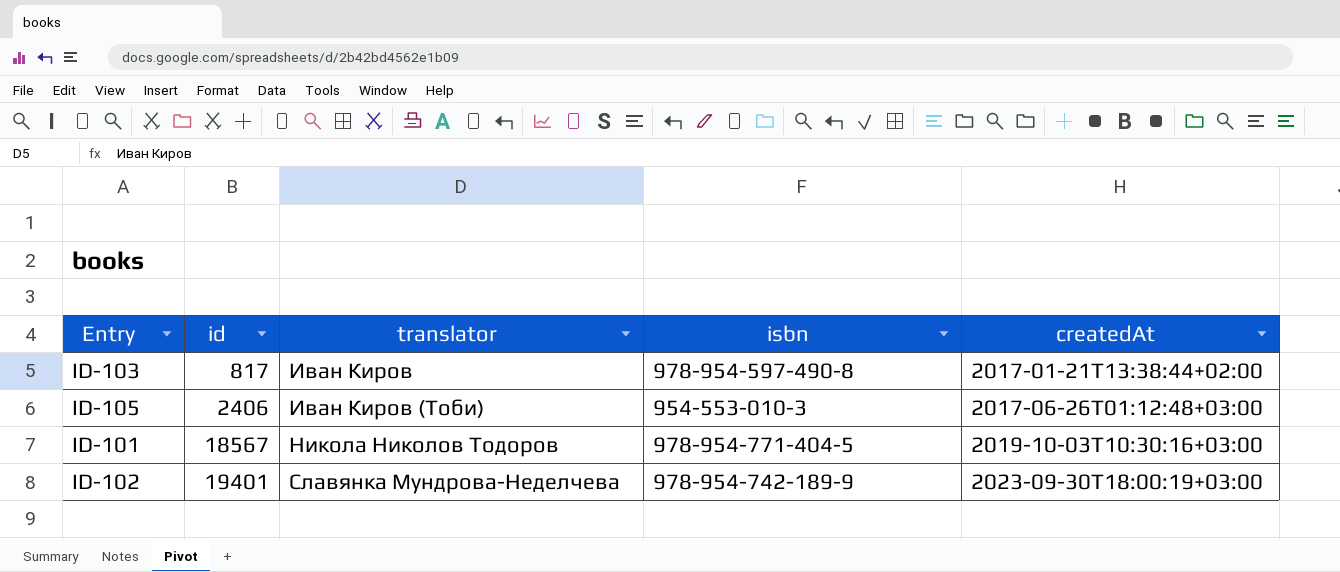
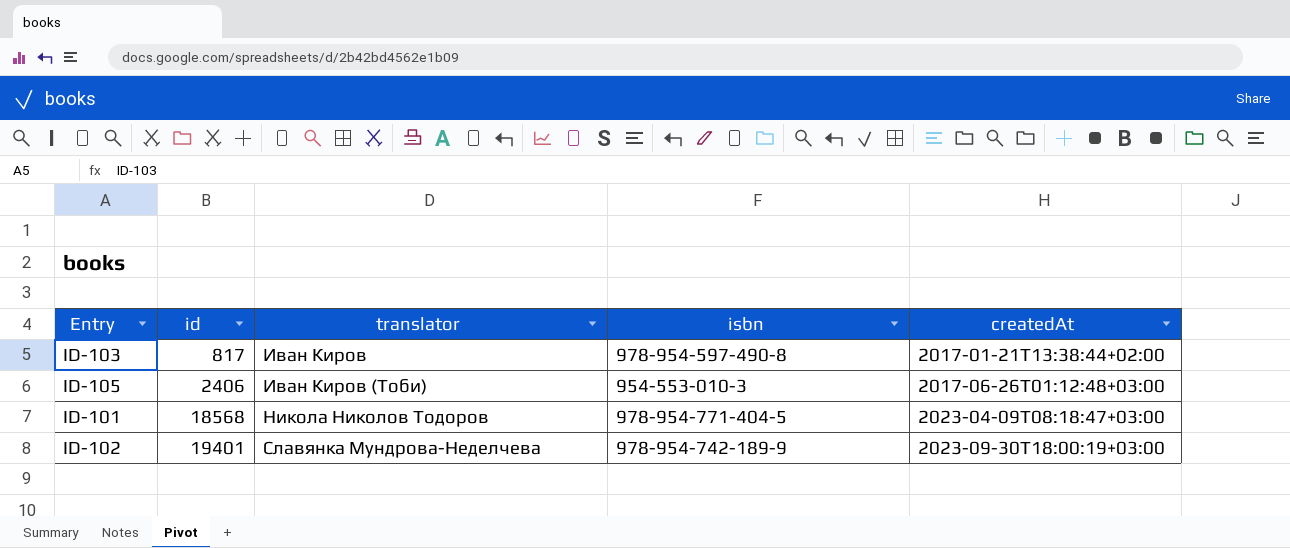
ID-101 | id: 18567 -> 18568
ID-101 | createdAt: 2019-10-03T10:30:16+03:00 -> 2023-04-09T08:18:47+03:00

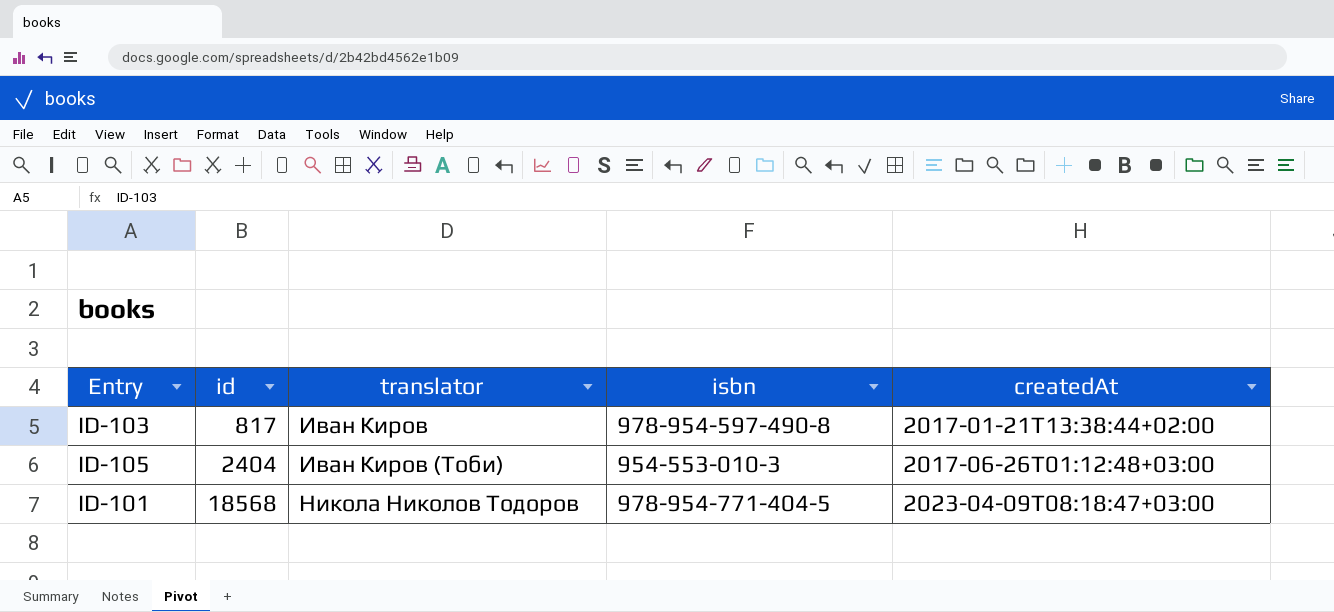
row ID-102: 19401 | Славянка Мундрова-Неделчева | 978-954-742-189-9 | 2023-09-30T18:00:19+03:00 -> none
ID-105 | id: 2406 -> 2404

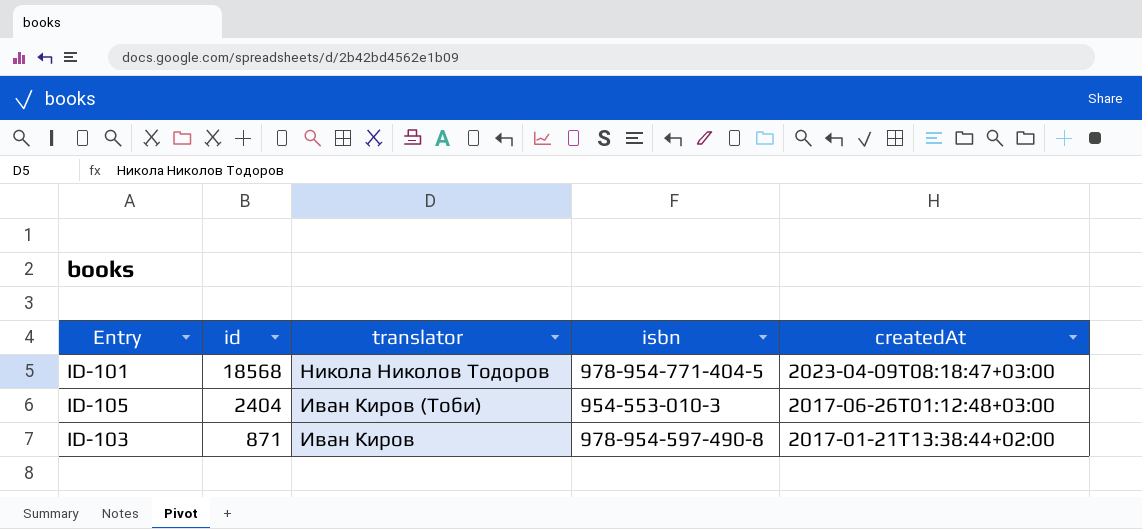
row order: id ascending -> id descending
ID-103 | id: 817 -> 871

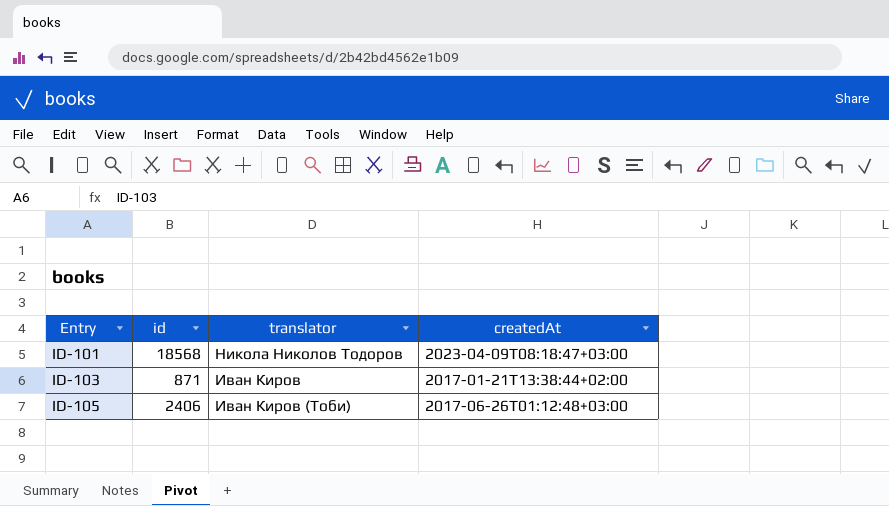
row order: id descending -> Entry ascending
column isbn | position: 4 -> none
ID-105 | id: 2404 -> 2406

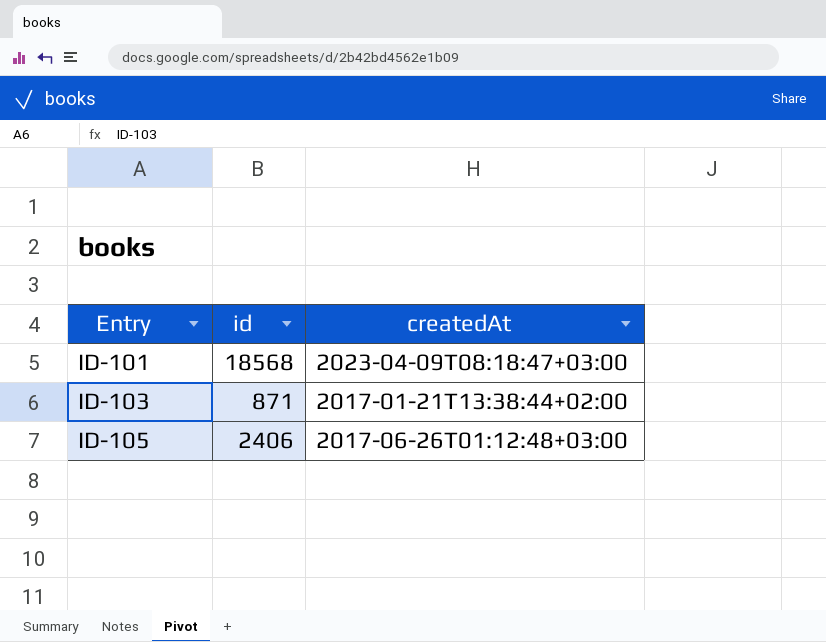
column translator | position: 3 -> none

